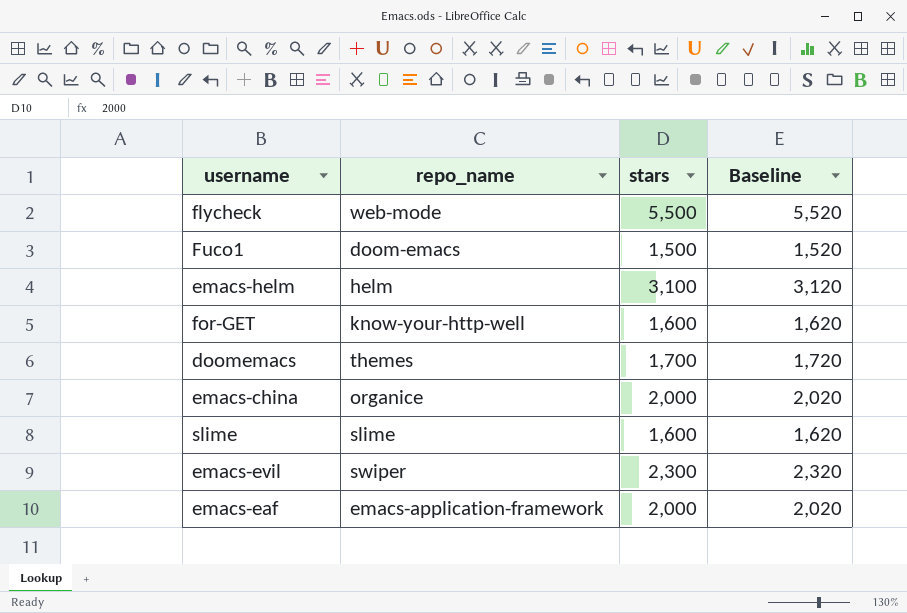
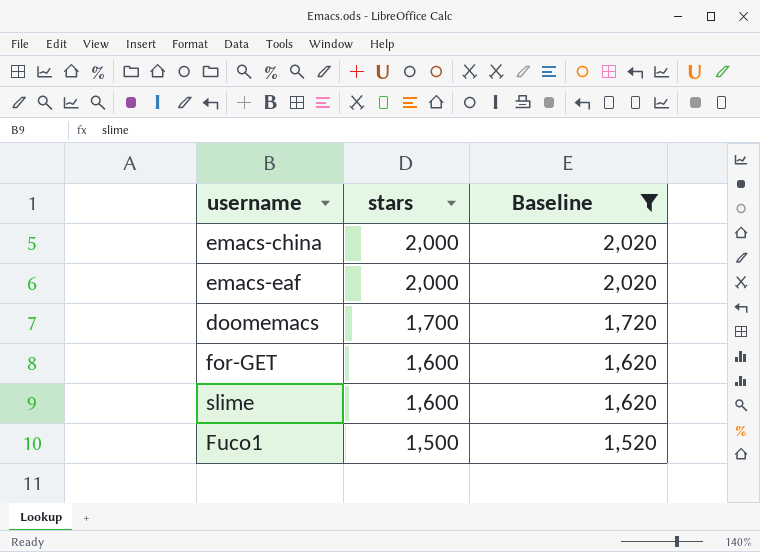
filter: none -> Baseline <= 2,020
row order: none -> stars descending
column repo_name | position: 2 -> none

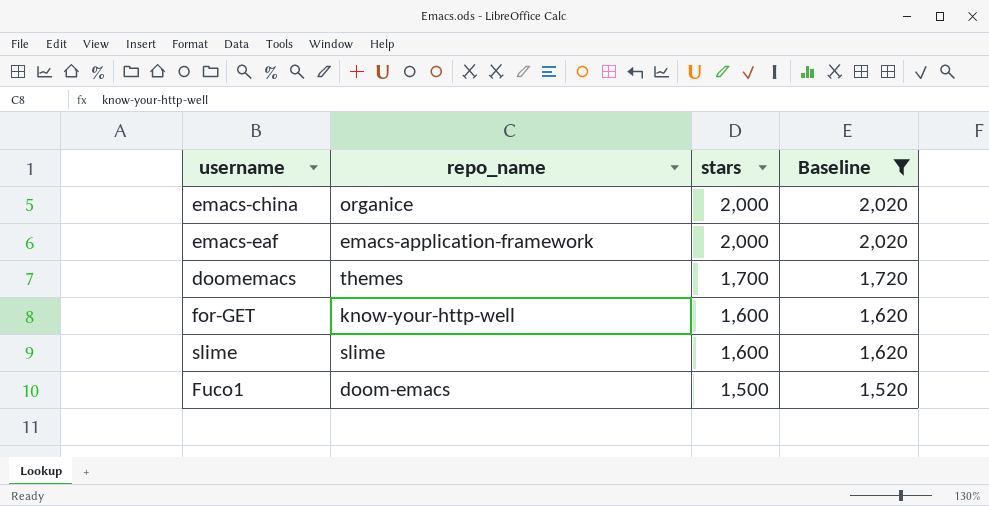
column repo_name | position: none -> 2

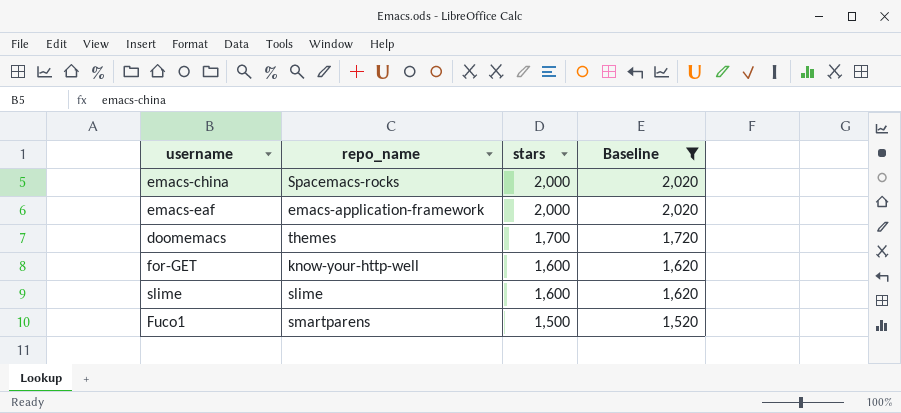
emacs-china | repo_name: organice -> Spacemacs-rocks
Fuco1 | repo_name: doom-emacs -> smartparens

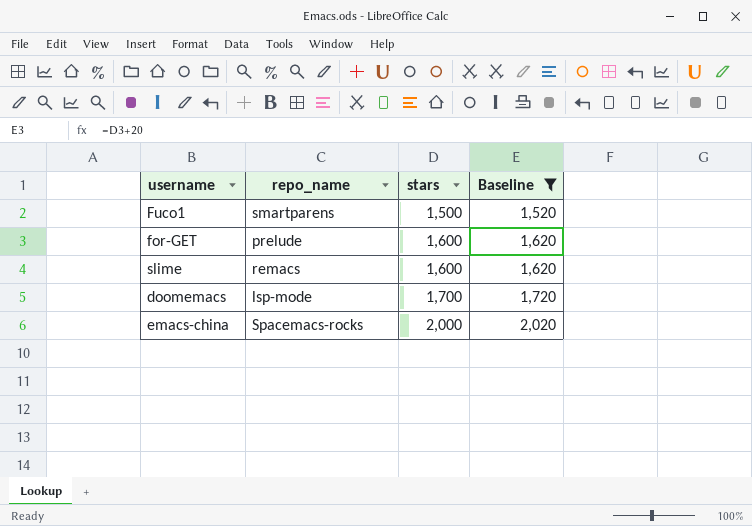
row order: stars descending -> stars ascending
row emacs-eaf: emacs-application-framework | 2,000 | 2,020 -> none
for-GET | repo_name: know-your-http-well -> prelude
slime | repo_name: slime -> remacs
doomemacs | repo_name: themes -> lsp-mode

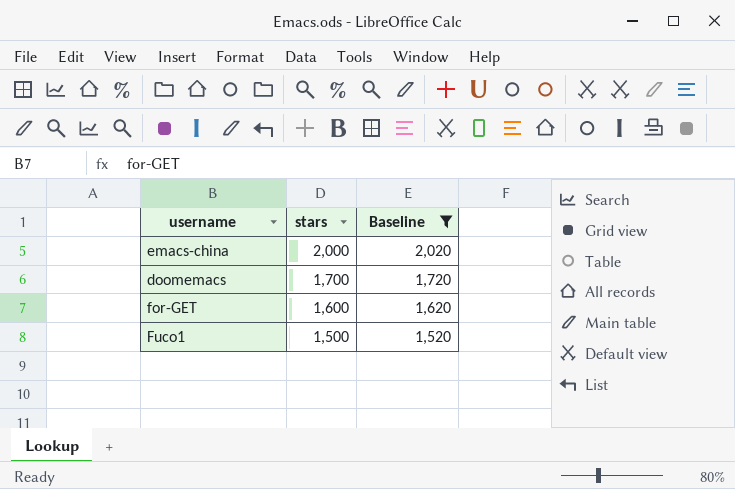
row order: stars ascending -> stars descending
column repo_name | position: 2 -> none
row slime: remacs | 1,600 | 1,620 -> none

